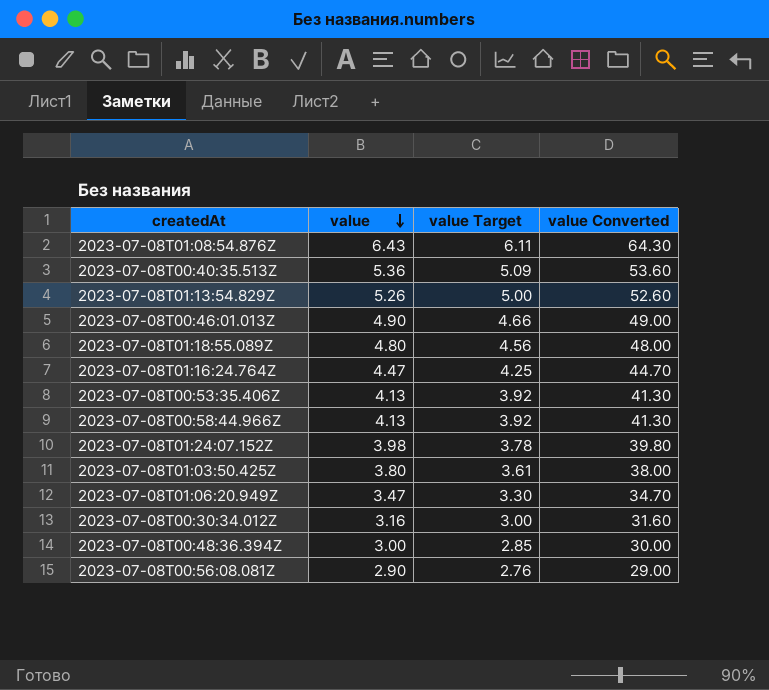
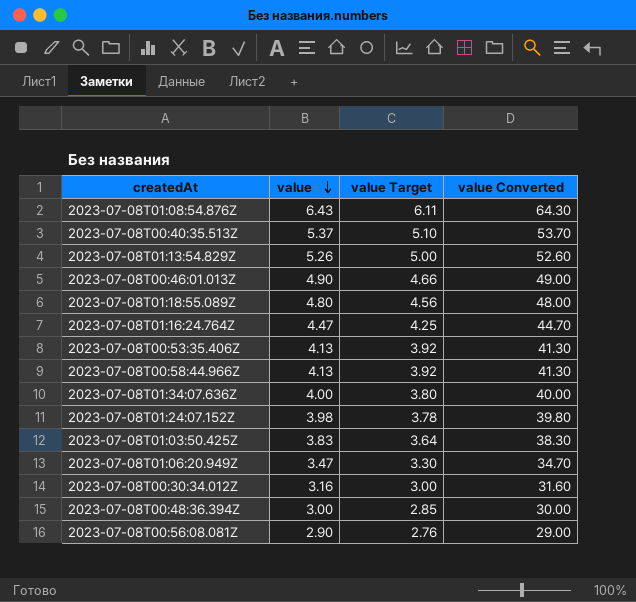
2023-07-08T00:40:35.513Z | value: 5.36 -> 5.37
2023-07-08T00:40:35.513Z | value Target: 5.09 -> 5.10
2023-07-08T00:40:35.513Z | value Converted: 53.60 -> 53.70
row 2023-07-08T01:34:07.636Z: none -> 4.00 | 3.80 | 40.00
2023-07-08T01:03:50.425Z | value: 3.80 -> 3.83
2023-07-08T01:03:50.425Z | value Target: 3.61 -> 3.64
2023-07-08T01:03:50.425Z | value Converted: 38.00 -> 38.30

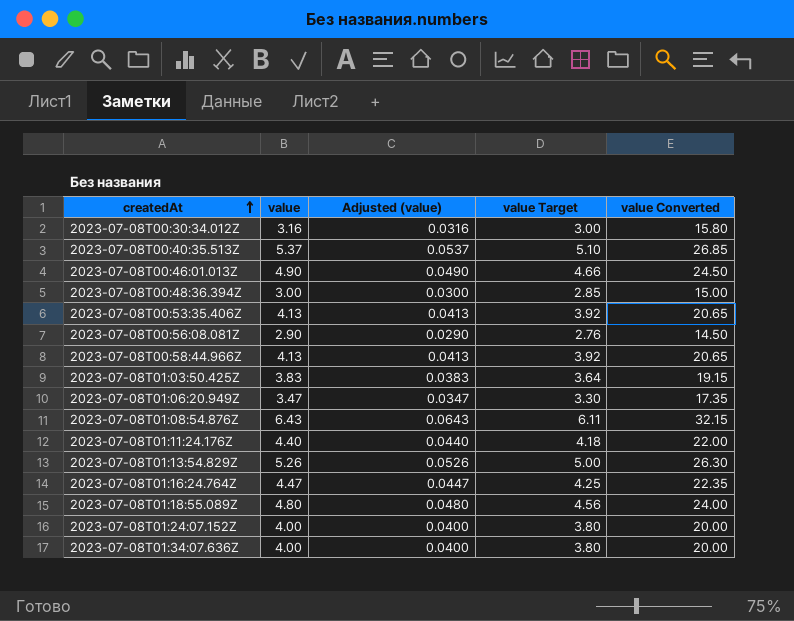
row order: value descending -> createdAt ascending
column Adjusted (value) | formula: none -> [value] * 0.01
column value Converted | formula: [value] * 10 -> [value] * 5
row 2023-07-08T01:11:24.176Z: none -> 4.40 | 0.0440 | 4.18 | 22.00
2023-07-08T01:24:07.152Z | value: 3.98 -> 4.00
2023-07-08T01:24:07.152Z | value Target: 3.78 -> 3.80

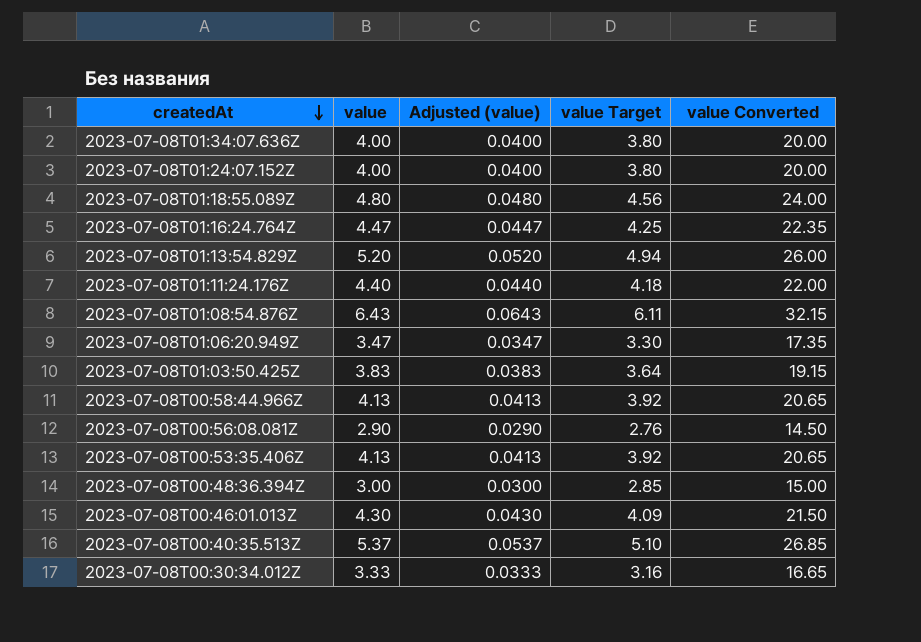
row order: createdAt ascending -> createdAt descending
2023-07-08T01:13:54.829Z | value: 5.26 -> 5.20
2023-07-08T01:13:54.829Z | Adjusted (value): 0.0526 -> 0.0520
2023-07-08T01:13:54.829Z | value Target: 5.00 -> 4.94
2023-07-08T01:13:54.829Z | value Converted: 26.30 -> 26.00
2023-07-08T00:46:01.013Z | value: 4.90 -> 4.30
2023-07-08T00:46:01.013Z | Adjusted (value): 0.0490 -> 0.0430
2023-07-08T00:46:01.013Z | value Target: 4.66 -> 4.09
2023-07-08T00:46:01.013Z | value Converted: 24.50 -> 21.50
2023-07-08T00:30:34.012Z | value: 3.16 -> 3.33
2023-07-08T00:30:34.012Z | Adjusted (value): 0.0316 -> 0.0333
2023-07-08T00:30:34.012Z | value Target: 3.00 -> 3.16
2023-07-08T00:30:34.012Z | value Converted: 15.80 -> 16.65

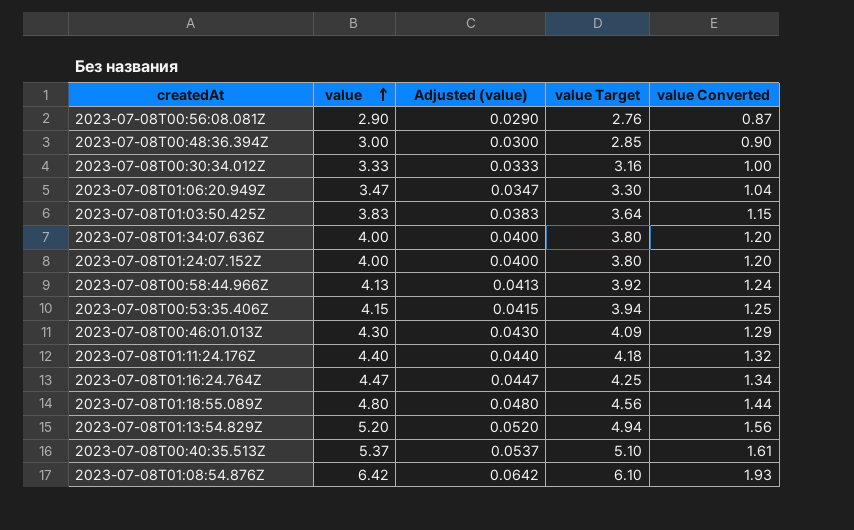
row order: createdAt descending -> value ascending
column value Converted | formula: [value] * 5 -> [value] * 0.3
2023-07-08T00:53:35.406Z | value: 4.13 -> 4.15
2023-07-08T00:53:35.406Z | Adjusted (value): 0.0413 -> 0.0415
2023-07-08T00:53:35.406Z | value Target: 3.92 -> 3.94
2023-07-08T01:08:54.876Z | value: 6.43 -> 6.42
2023-07-08T01:08:54.876Z | Adjusted (value): 0.0643 -> 0.0642
2023-07-08T01:08:54.876Z | value Target: 6.11 -> 6.10

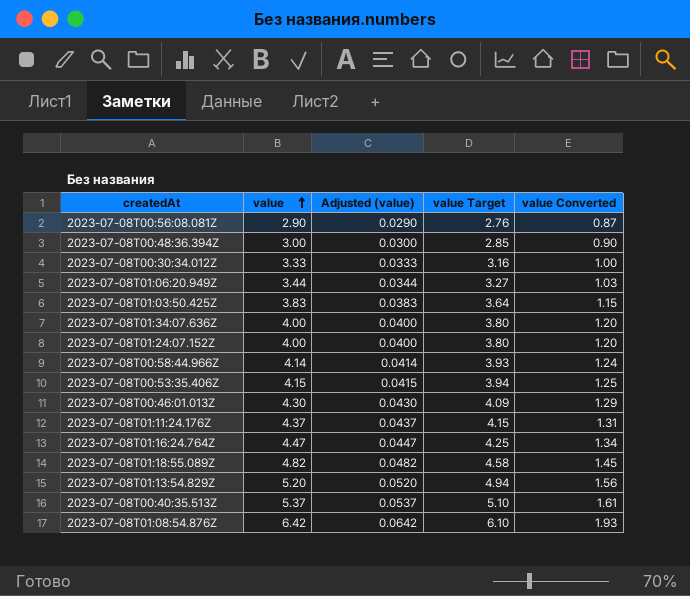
2023-07-08T01:06:20.949Z | value: 3.47 -> 3.44
2023-07-08T01:06:20.949Z | Adjusted (value): 0.0347 -> 0.0344
2023-07-08T01:06:20.949Z | value Target: 3.30 -> 3.27
2023-07-08T01:06:20.949Z | value Converted: 1.04 -> 1.03
2023-07-08T00:58:44.966Z | value: 4.13 -> 4.14
2023-07-08T00:58:44.966Z | Adjusted (value): 0.0413 -> 0.0414
2023-07-08T00:58:44.966Z | value Target: 3.92 -> 3.93
2023-07-08T01:11:24.176Z | value: 4.40 -> 4.37
2023-07-08T01:11:24.176Z | Adjusted (value): 0.0440 -> 0.0437
2023-07-08T01:11:24.176Z | value Target: 4.18 -> 4.15
2023-07-08T01:11:24.176Z | value Converted: 1.32 -> 1.31
2023-07-08T01:18:55.089Z | value: 4.80 -> 4.82
2023-07-08T01:18:55.089Z | Adjusted (value): 0.0480 -> 0.0482
2023-07-08T01:18:55.089Z | value Target: 4.56 -> 4.58
2023-07-08T01:18:55.089Z | value Converted: 1.44 -> 1.45

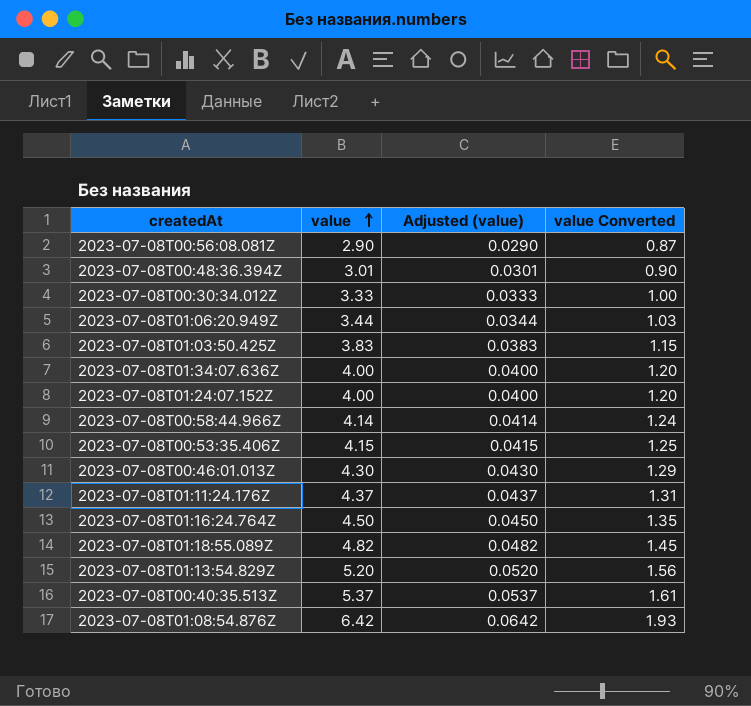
column value Target | formula: [value] * 0.95 -> none
2023-07-08T00:48:36.394Z | value: 3.00 -> 3.01
2023-07-08T00:48:36.394Z | Adjusted (value): 0.0300 -> 0.0301
2023-07-08T01:16:24.764Z | value: 4.47 -> 4.50
2023-07-08T01:16:24.764Z | Adjusted (value): 0.0447 -> 0.0450
2023-07-08T01:16:24.764Z | value Converted: 1.34 -> 1.35

